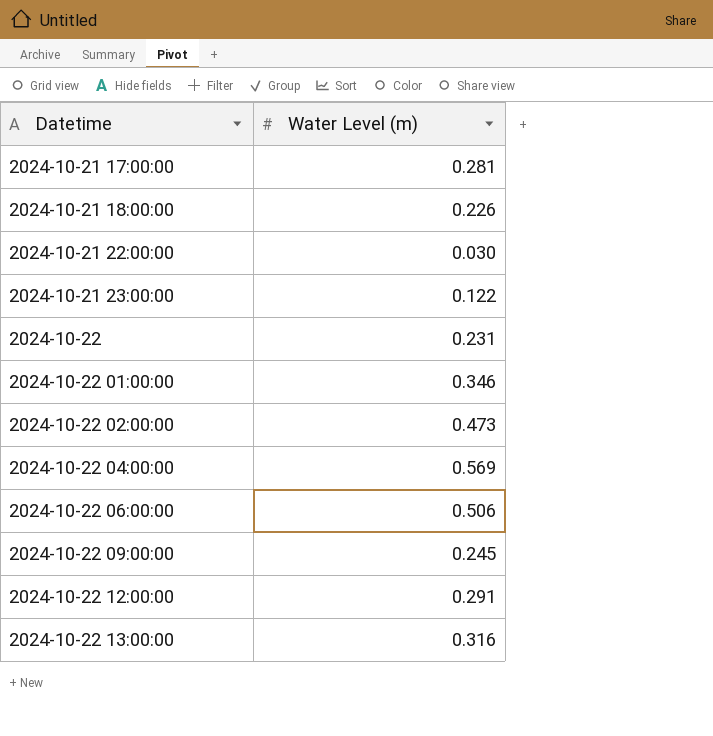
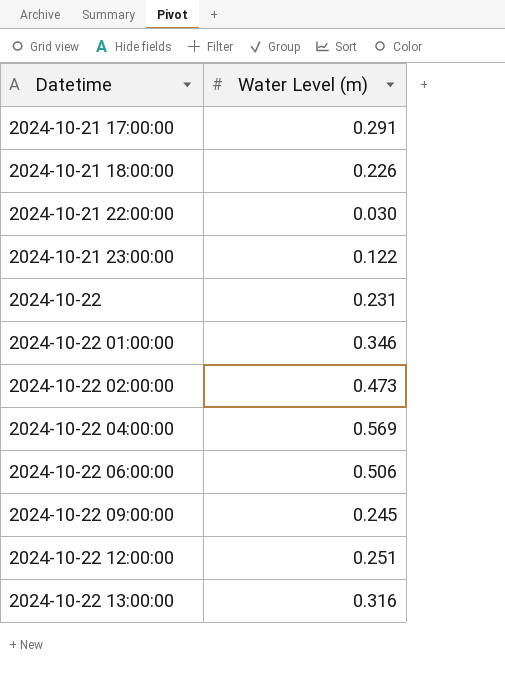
2024-10-21 17:00:00 | Water Level (m): 0.281 -> 0.291
2024-10-22 12:00:00 | Water Level (m): 0.291 -> 0.251

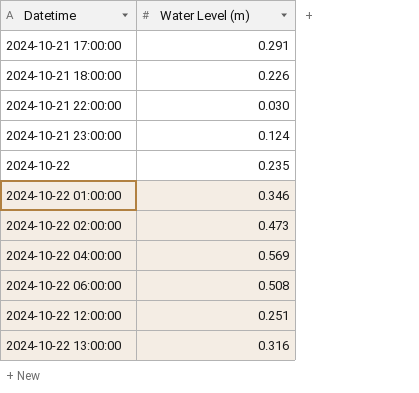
row 2024-10-22 09:00:00: 0.245 -> none
2024-10-21 23:00:00 | Water Level (m): 0.122 -> 0.124
2024-10-22 | Water Level (m): 0.231 -> 0.235
2024-10-22 06:00:00 | Water Level (m): 0.506 -> 0.508

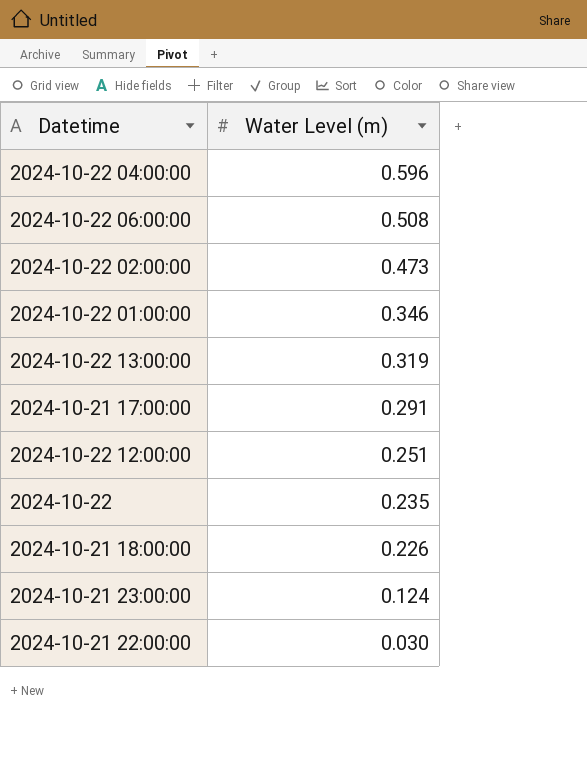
row order: Datetime ascending -> Water Level (m) descending
2024-10-22 04:00:00 | Water Level (m): 0.569 -> 0.596
2024-10-22 13:00:00 | Water Level (m): 0.316 -> 0.319

